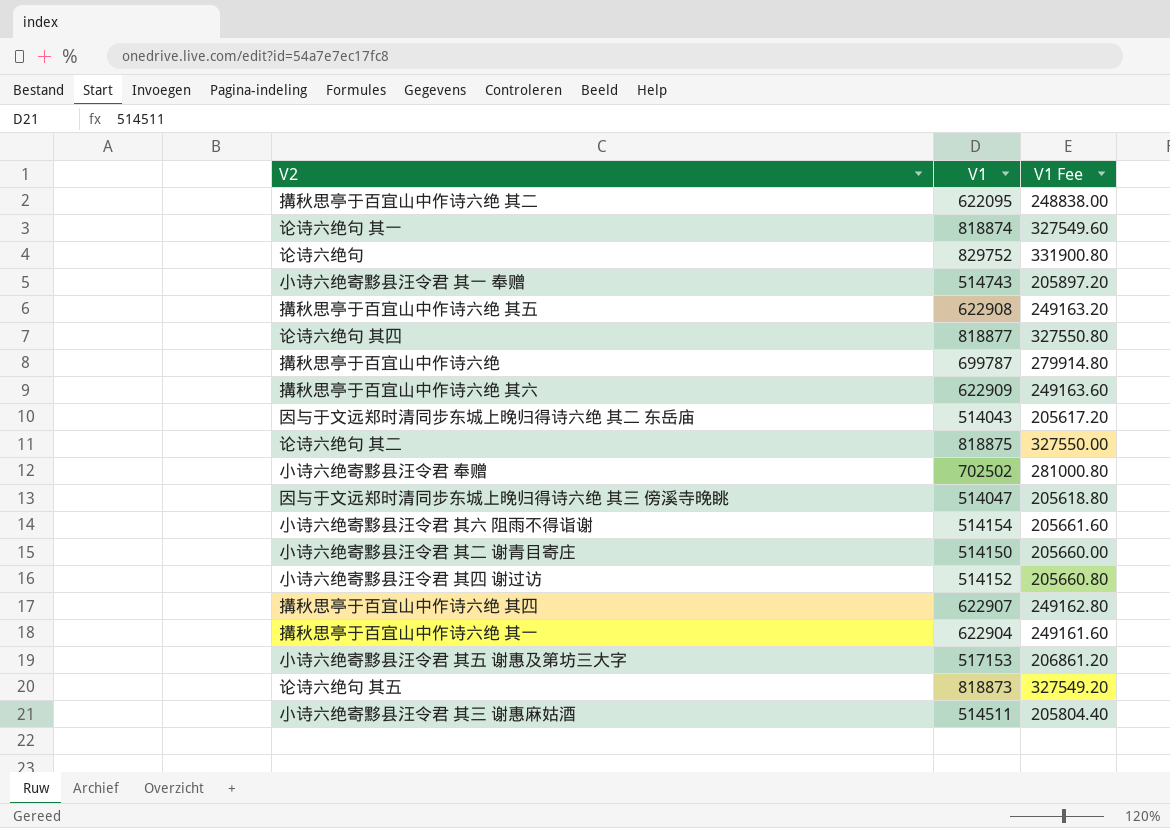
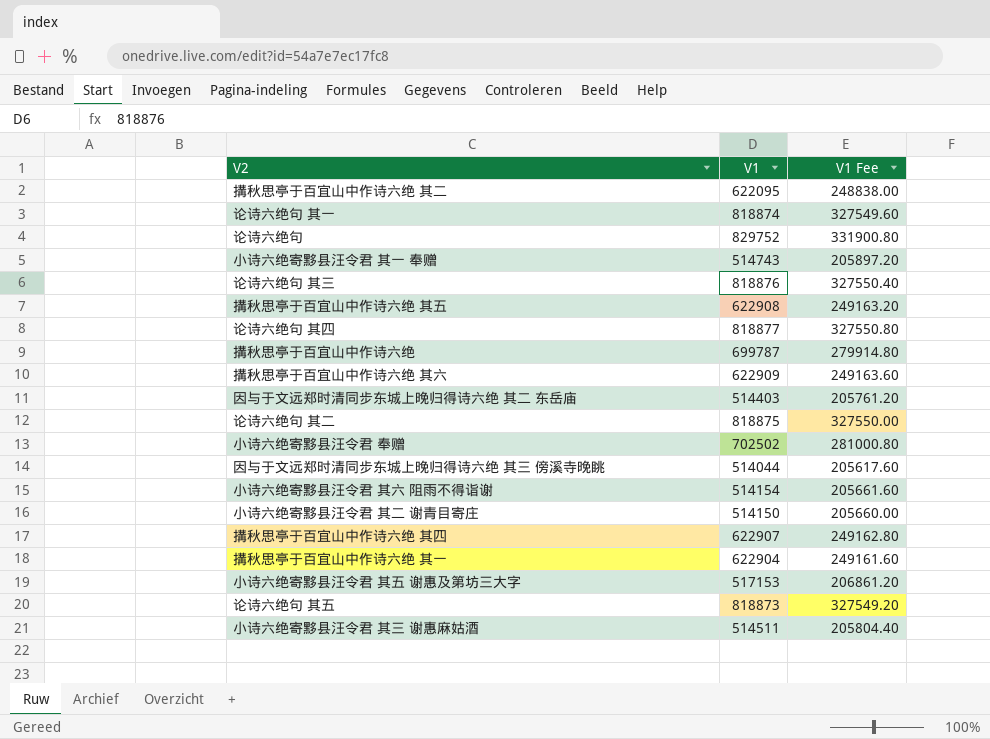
row 小诗六绝寄黟县汪令君 其四 谢过访: 514152 | 205660.80 -> none
row 论诗六绝句 其三: none -> 818876 | 327550.40
因与于文远郑时清同步东城上晚归得诗六绝 其二 东岳庙 | V1: 514043 -> 514403
因与于文远郑时清同步东城上晚归得诗六绝 其二 东岳庙 | V1 Fee: 205617.20 -> 205761.20
因与于文远郑时清同步东城上晚归得诗六绝 其三 傍溪寺晚眺 | V1: 514047 -> 514044
因与于文远郑时清同步东城上晚归得诗六绝 其三 傍溪寺晚眺 | V1 Fee: 205618.80 -> 205617.60

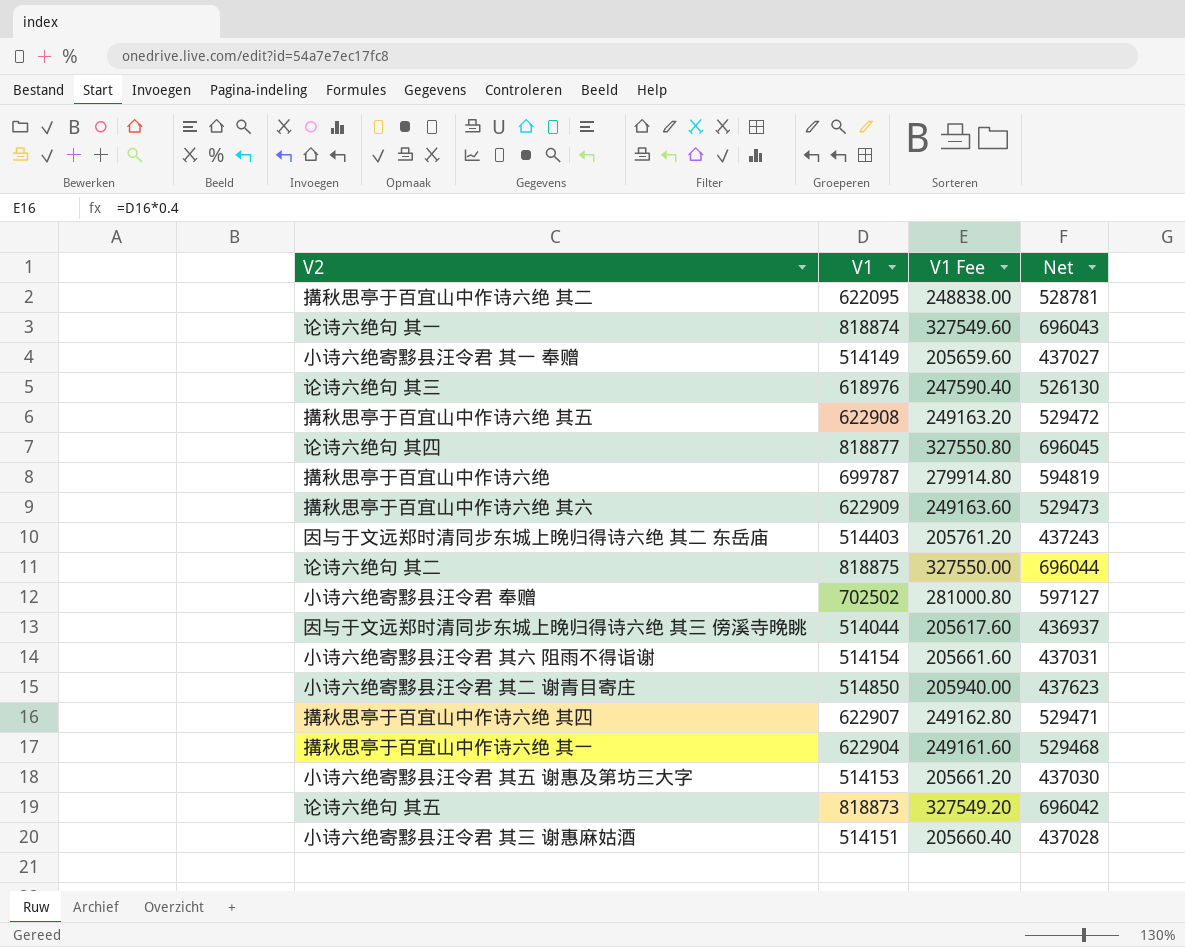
column Net | formula: none -> [V1] * 0.85
row 论诗六绝句: 829752 | 331900.80 -> none
小诗六绝寄黟县汪令君 其一 奉赠 | V1: 514743 -> 514149
小诗六绝寄黟县汪令君 其一 奉赠 | V1 Fee: 205897.20 -> 205659.60
论诗六绝句 其三 | V1: 818876 -> 618976
论诗六绝句 其三 | V1 Fee: 327550.40 -> 247590.40
小诗六绝寄黟县汪令君 其二 谢青目寄庄 | V1: 514150 -> 514850
小诗六绝寄黟县汪令君 其二 谢青目寄庄 | V1 Fee: 205660.00 -> 205940.00
小诗六绝寄黟县汪令君 其五 谢惠及第坊三大字 | V1: 517153 -> 514153
小诗六绝寄黟县汪令君 其五 谢惠及第坊三大字 | V1 Fee: 206861.20 -> 205661.20
小诗六绝寄黟县汪令君 其三 谢惠麻姑酒 | V1: 514511 -> 514151
小诗六绝寄黟县汪令君 其三 谢惠麻姑酒 | V1 Fee: 205804.40 -> 205660.40

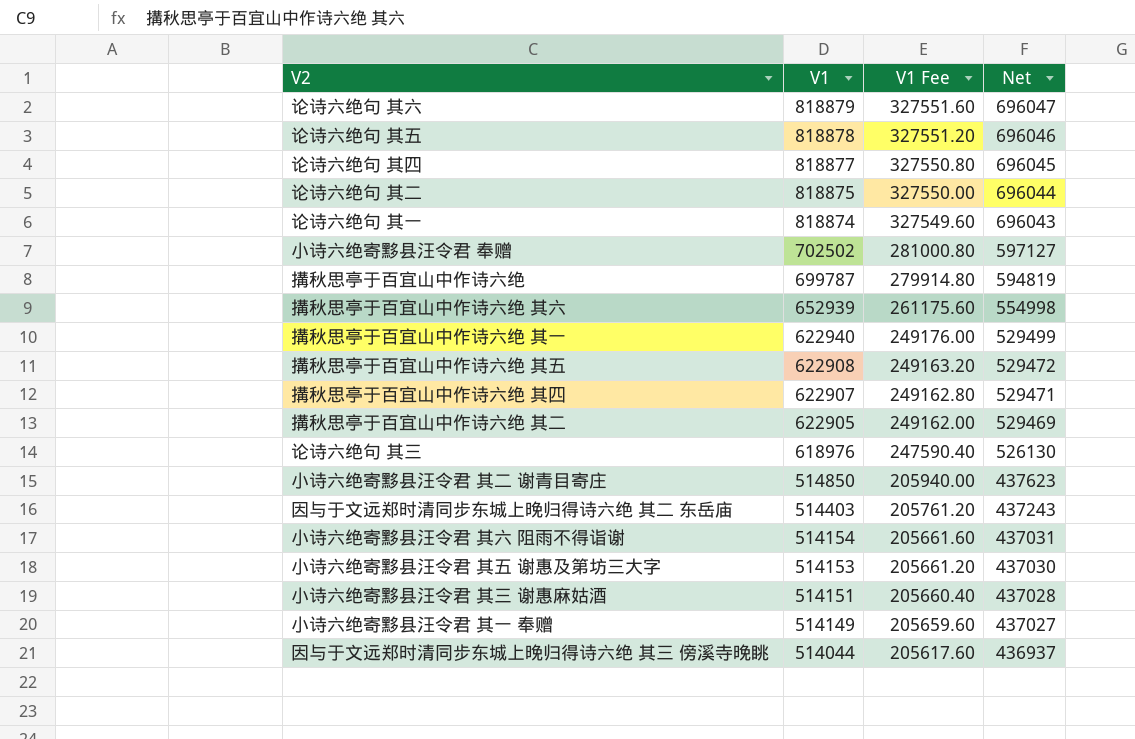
row order: none -> V1 descending
row 论诗六绝句 其六: none -> 818879 | 327551.60 | 696047
论诗六绝句 其五 | V1: 818873 -> 818878
论诗六绝句 其五 | V1 Fee: 327549.20 -> 327551.20
论诗六绝句 其五 | Net: 696042 -> 696046
搆秋思亭于百宜山中作诗六绝 其六 | V1: 622909 -> 652939
搆秋思亭于百宜山中作诗六绝 其六 | V1 Fee: 249163.60 -> 261175.60
搆秋思亭于百宜山中作诗六绝 其六 | Net: 529473 -> 554998
搆秋思亭于百宜山中作诗六绝 其一 | V1: 622904 -> 622940
搆秋思亭于百宜山中作诗六绝 其一 | V1 Fee: 249161.60 -> 249176.00
搆秋思亭于百宜山中作诗六绝 其一 | Net: 529468 -> 529499
搆秋思亭于百宜山中作诗六绝 其二 | V1: 622095 -> 622905
搆秋思亭于百宜山中作诗六绝 其二 | V1 Fee: 248838.00 -> 249162.00
搆秋思亭于百宜山中作诗六绝 其二 | Net: 528781 -> 529469

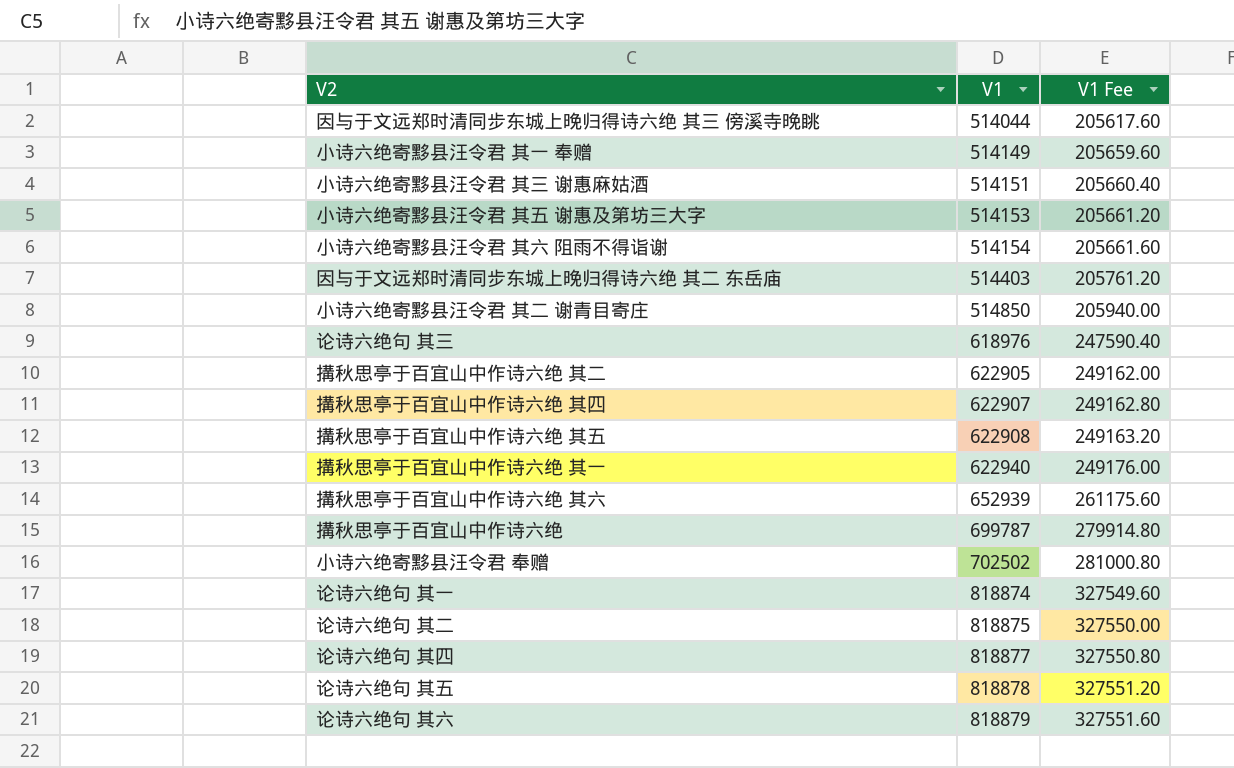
row order: V1 descending -> V1 ascending
column Net | formula: [V1] * 0.85 -> none

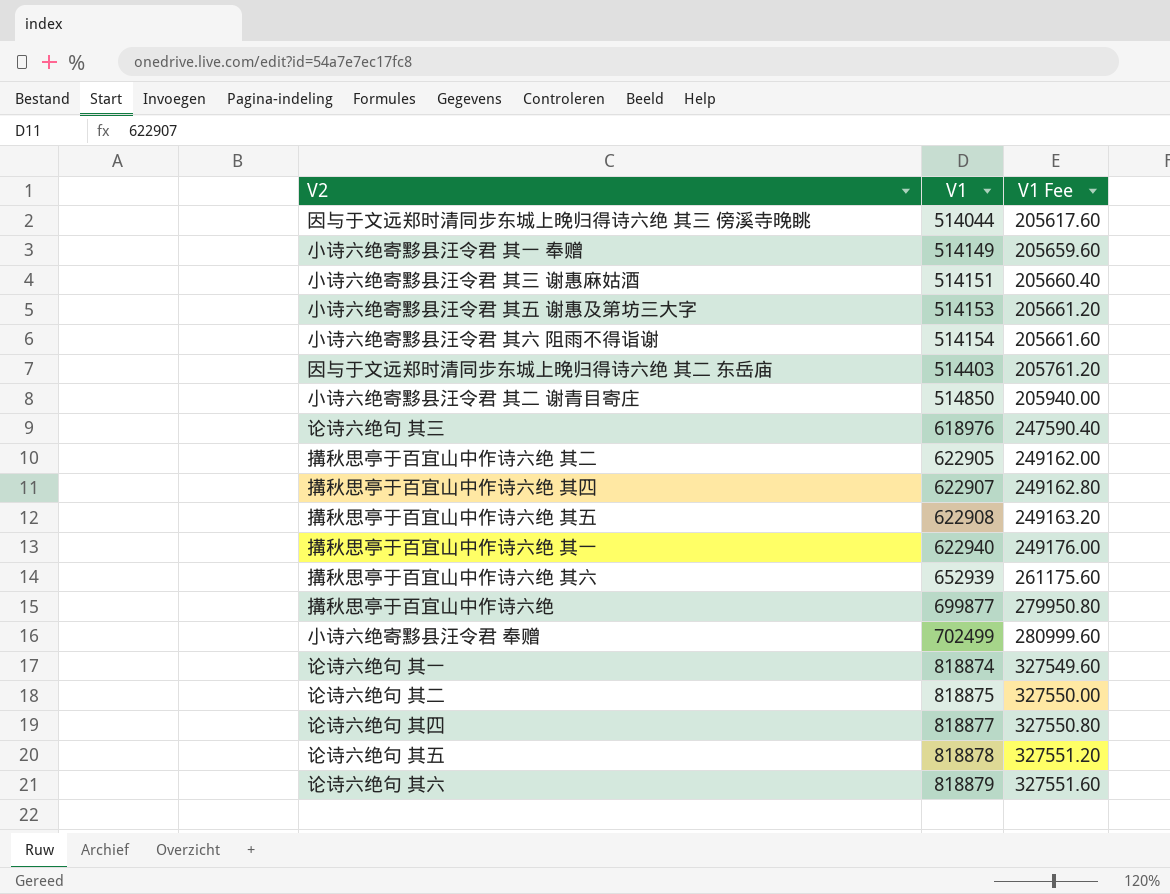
搆秋思亭于百宜山中作诗六绝 | V1: 699787 -> 699877
搆秋思亭于百宜山中作诗六绝 | V1 Fee: 279914.80 -> 279950.80
小诗六绝寄黟县汪令君 奉赠 | V1: 702502 -> 702499
小诗六绝寄黟县汪令君 奉赠 | V1 Fee: 281000.80 -> 280999.60

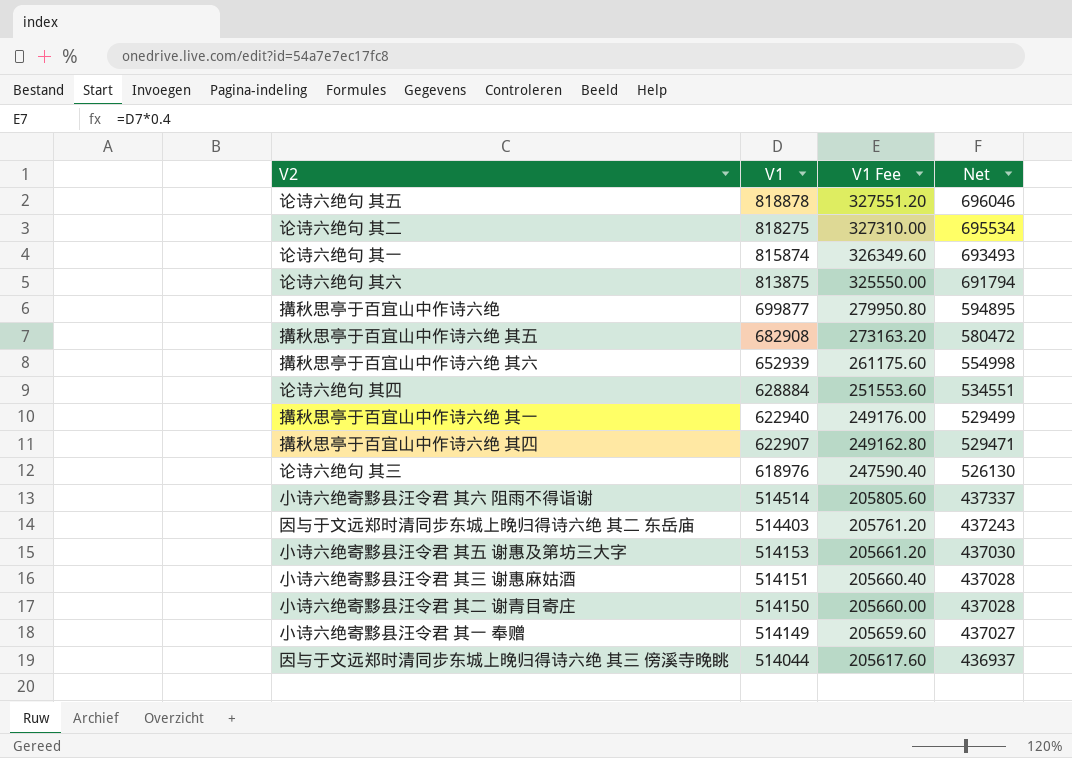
row order: V1 ascending -> V1 descending
column Net | formula: none -> [V1] * 0.85
row 搆秋思亭于百宜山中作诗六绝 其二: 622905 | 249162.00 -> none
row 小诗六绝寄黟县汪令君 奉赠: 702499 | 280999.60 -> none
论诗六绝句 其二 | V1: 818875 -> 818275
论诗六绝句 其二 | V1 Fee: 327550.00 -> 327310.00
论诗六绝句 其一 | V1: 818874 -> 815874
论诗六绝句 其一 | V1 Fee: 327549.60 -> 326349.60
论诗六绝句 其六 | V1: 818879 -> 813875
论诗六绝句 其六 | V1 Fee: 327551.60 -> 325550.00
搆秋思亭于百宜山中作诗六绝 其五 | V1: 622908 -> 682908
搆秋思亭于百宜山中作诗六绝 其五 | V1 Fee: 249163.20 -> 273163.20
论诗六绝句 其四 | V1: 818877 -> 628884
论诗六绝句 其四 | V1 Fee: 327550.80 -> 251553.60
小诗六绝寄黟县汪令君 其六 阻雨不得诣谢 | V1: 514154 -> 514514
小诗六绝寄黟县汪令君 其六 阻雨不得诣谢 | V1 Fee: 205661.60 -> 205805.60
小诗六绝寄黟县汪令君 其二 谢青目寄庄 | V1: 514850 -> 514150
小诗六绝寄黟县汪令君 其二 谢青目寄庄 | V1 Fee: 205940.00 -> 205660.00

